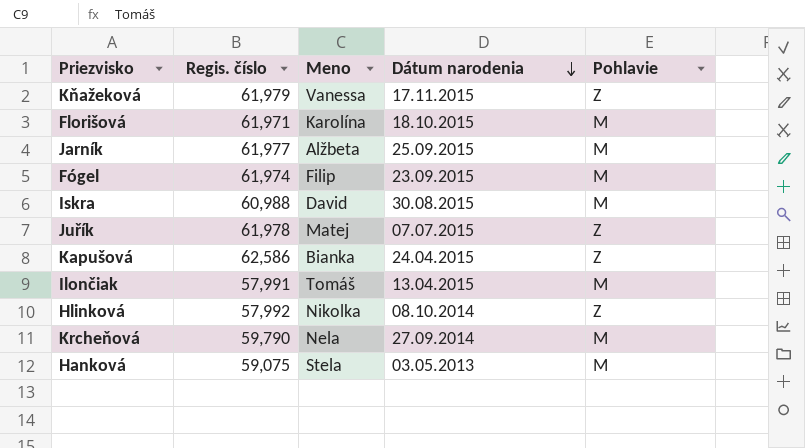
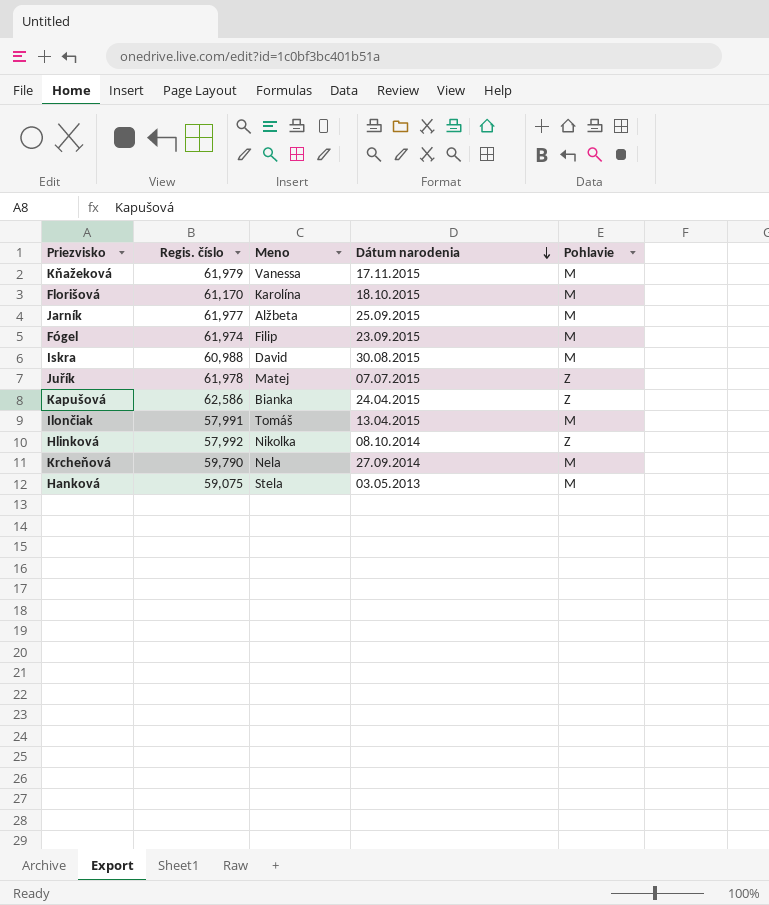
Kňažeková | Pohlavie: Z -> M
Florišová | Regis. číslo: 61,971 -> 61,170

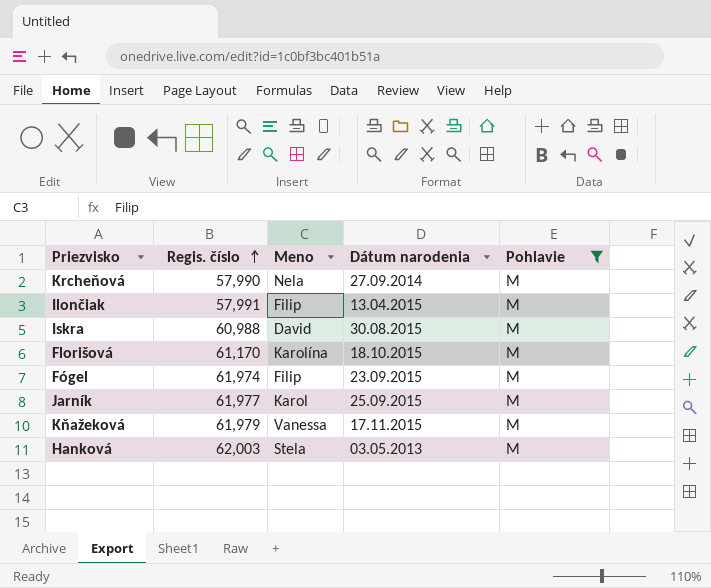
filter: none -> Pohlavie = M
row order: Dátum narodenia descending -> Regis. číslo ascending
Krcheňová | Regis. číslo: 59,790 -> 57,990
Ilončiak | Meno: Tomáš -> Filip
Jarník | Meno: Alžbeta -> Karol
Hanková | Regis. číslo: 59,075 -> 62,003

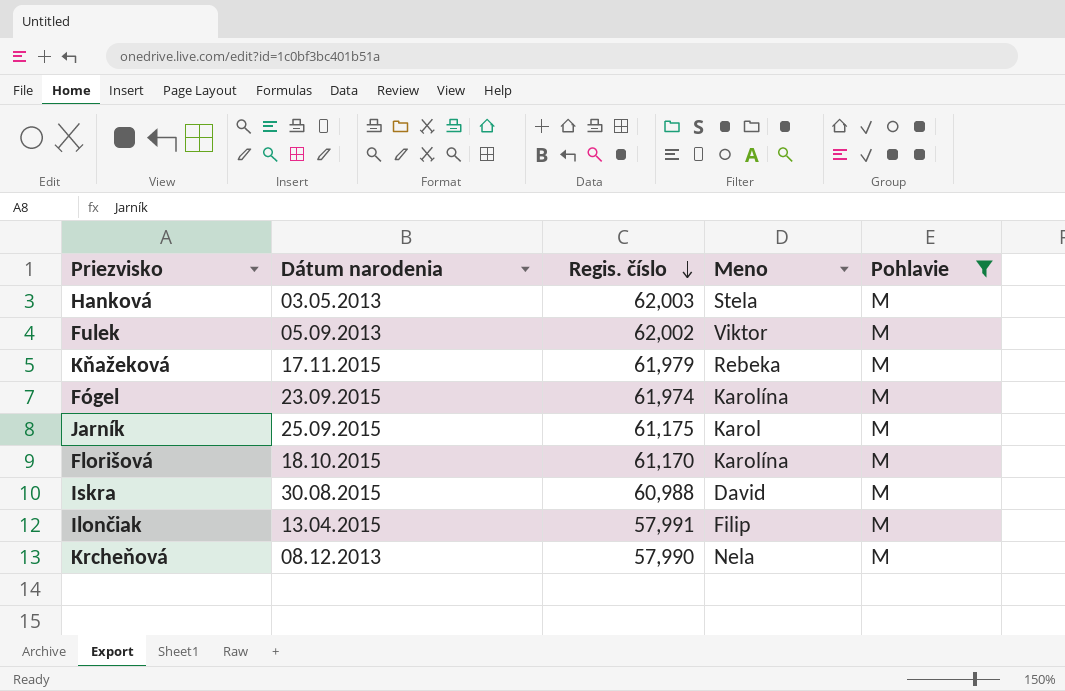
row order: Regis. číslo ascending -> Regis. číslo descending
column Dátum narodenia | position: 4 -> 2
row Fulek: none -> 05.09.2013 | 62,002 | Viktor | M
Kňažeková | Meno: Vanessa -> Rebeka
Fógel | Meno: Filip -> Karolína
Jarník | Regis. číslo: 61,977 -> 61,175
Krcheňová | Dátum narodenia: 27.09.2014 -> 08.12.2013

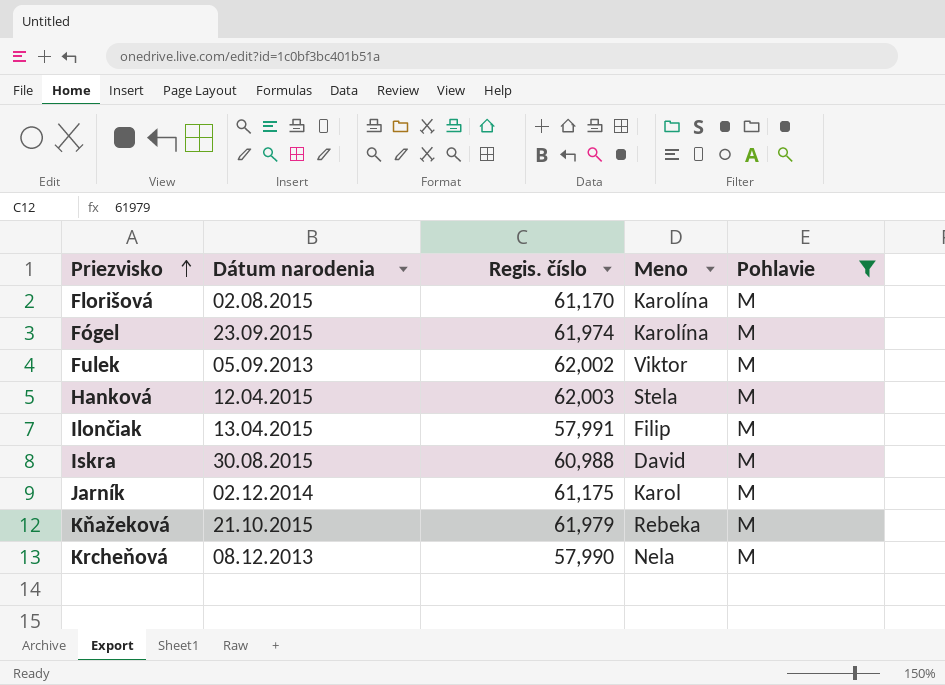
row order: Regis. číslo descending -> Priezvisko ascending
Florišová | Dátum narodenia: 18.10.2015 -> 02.08.2015
Hanková | Dátum narodenia: 03.05.2013 -> 12.04.2015
Jarník | Dátum narodenia: 25.09.2015 -> 02.12.2014
Kňažeková | Dátum narodenia: 17.11.2015 -> 21.10.2015

